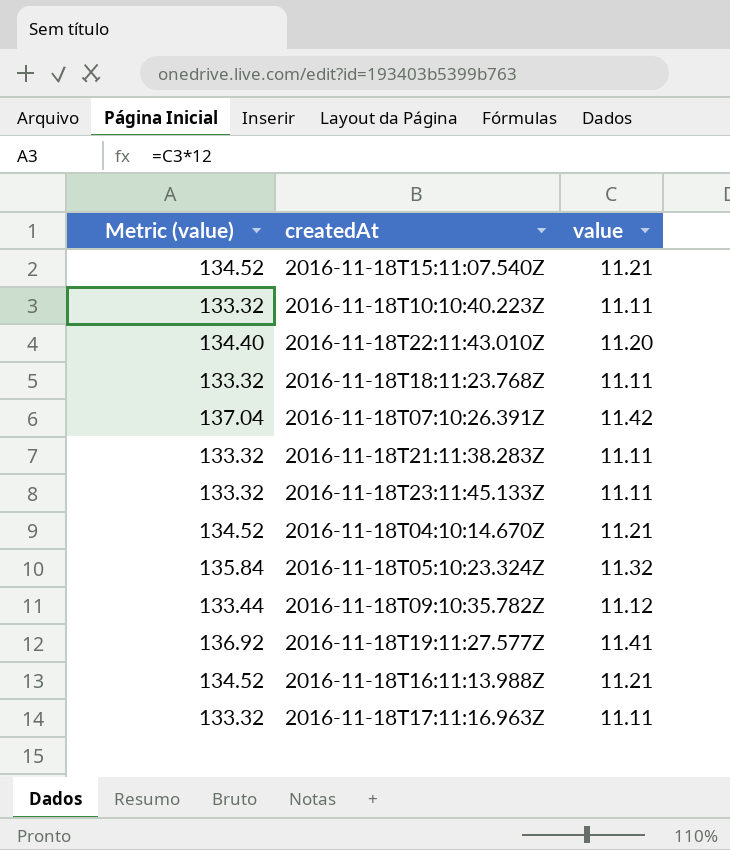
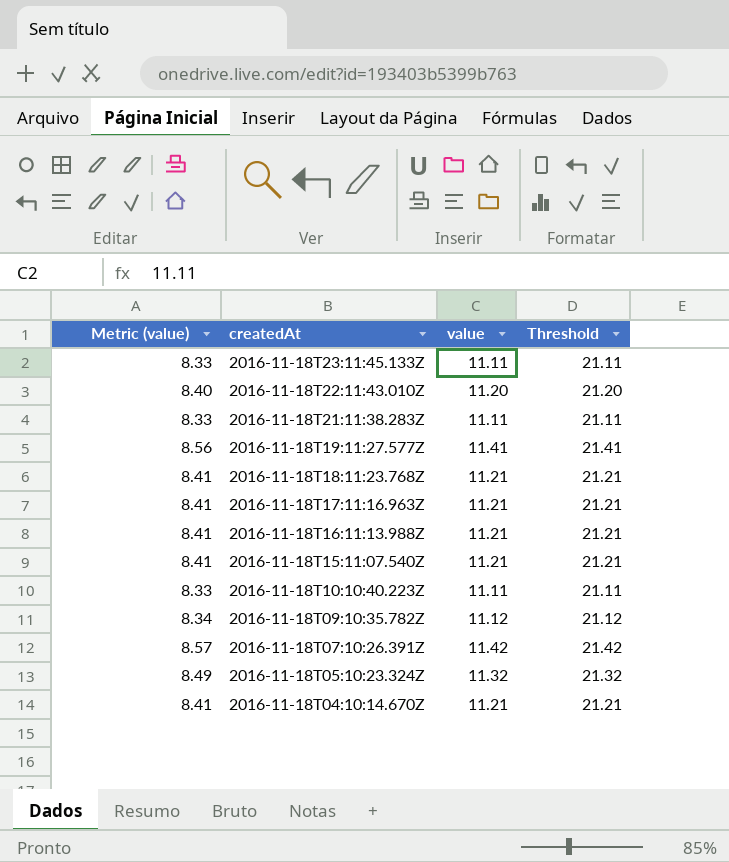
row order: none -> createdAt descending
column Metric (value) | formula: [value] * 12 -> [value] * 0.75
column Threshold | formula: none -> [value] + 10
2016-11-18T18:11:23.768Z | value: 11.11 -> 11.21
2016-11-18T17:11:16.963Z | value: 11.11 -> 11.21

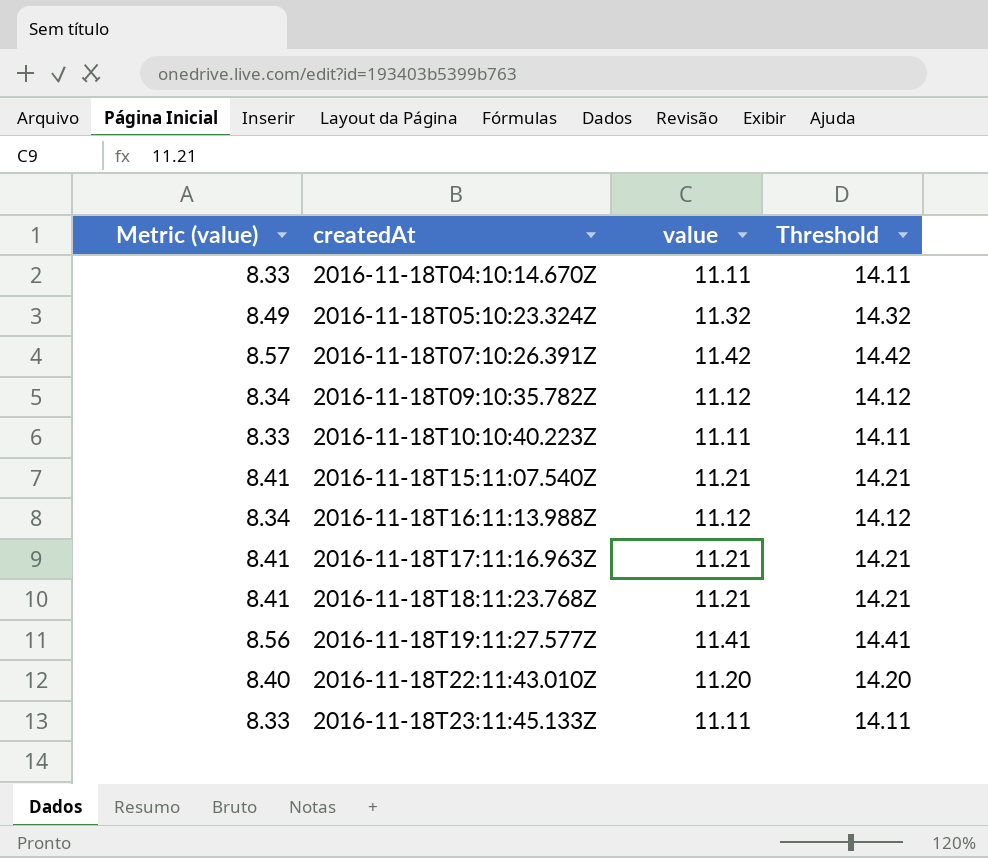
row order: createdAt descending -> createdAt ascending
column Threshold | formula: [value] + 10 -> [value] + 3
row 2016-11-18T21:11:38.283Z: 8.33 | 11.11 | 21.11 -> none
2016-11-18T04:10:14.670Z | Metric (value): 8.41 -> 8.33
2016-11-18T04:10:14.670Z | value: 11.21 -> 11.11
2016-11-18T16:11:13.988Z | Metric (value): 8.41 -> 8.34
2016-11-18T16:11:13.988Z | value: 11.21 -> 11.12

